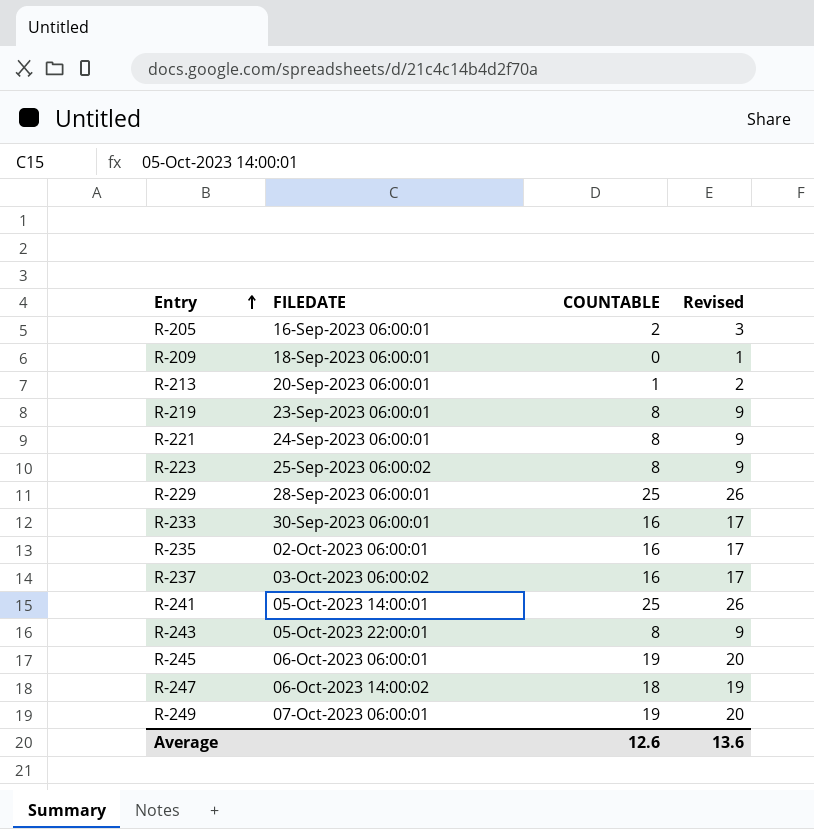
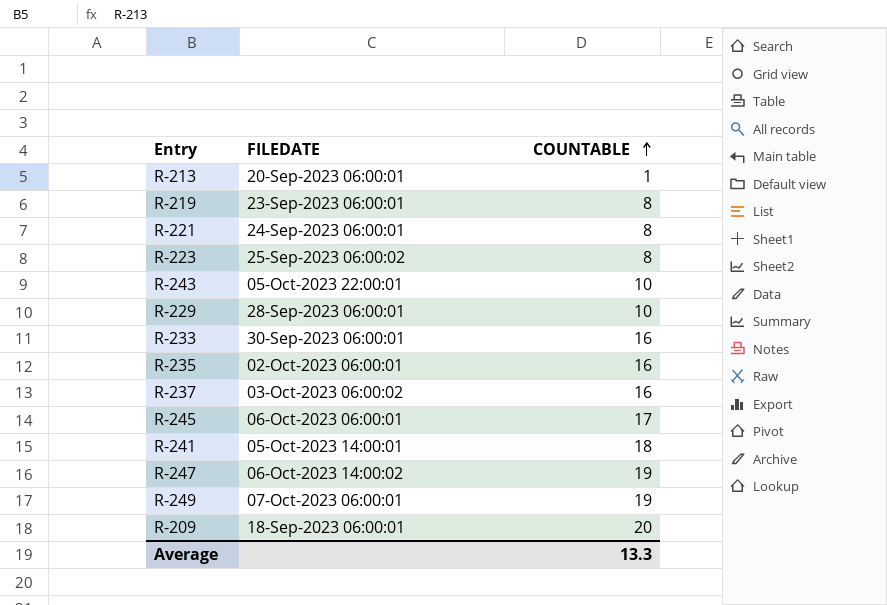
row order: Entry ascending -> COUNTABLE ascending
column Revised | formula: [COUNTABLE] + 1 -> none
row R-205: 16-Sep-2023 06:00:01 | 2 | 3 -> none
R-243 | COUNTABLE: 8 -> 10
R-229 | COUNTABLE: 25 -> 10
R-245 | COUNTABLE: 19 -> 17
R-241 | COUNTABLE: 25 -> 18
R-247 | COUNTABLE: 18 -> 19
R-209 | COUNTABLE: 0 -> 20
Average | COUNTABLE: 12.6 -> 13.3

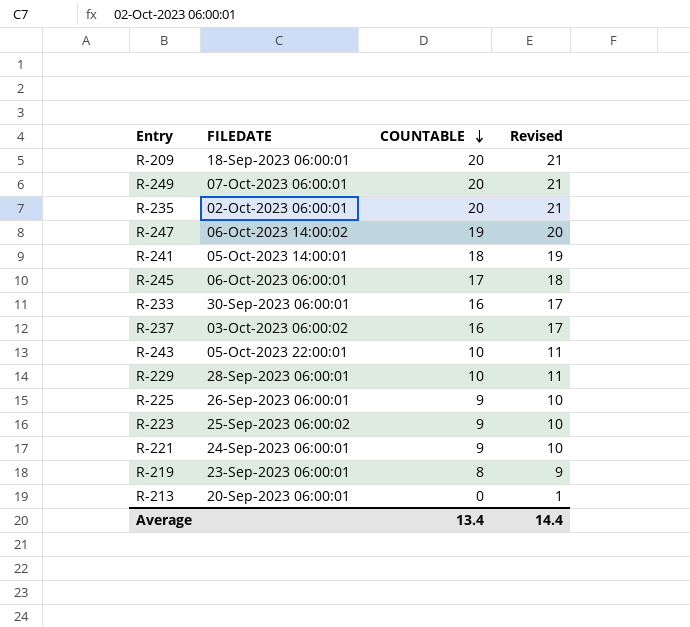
row order: COUNTABLE ascending -> COUNTABLE descending
column Revised | formula: none -> [COUNTABLE] + 1
R-249 | COUNTABLE: 19 -> 20
R-235 | COUNTABLE: 16 -> 20
row R-225: none -> 26-Sep-2023 06:00:01 | 9 | 10
R-223 | COUNTABLE: 8 -> 9
R-221 | COUNTABLE: 8 -> 9
R-213 | COUNTABLE: 1 -> 0
Average | COUNTABLE: 13.3 -> 13.4

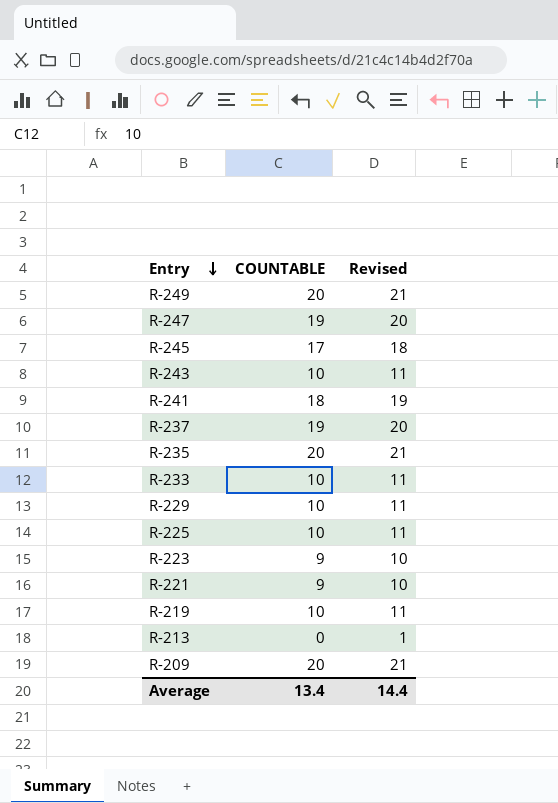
row order: COUNTABLE descending -> Entry descending
column FILEDATE | position: 2 -> none
R-237 | COUNTABLE: 16 -> 19
R-237 | Revised: 17 -> 20
R-233 | COUNTABLE: 16 -> 10
R-233 | Revised: 17 -> 11
R-225 | COUNTABLE: 9 -> 10
R-225 | Revised: 10 -> 11
R-219 | COUNTABLE: 8 -> 10
R-219 | Revised: 9 -> 11

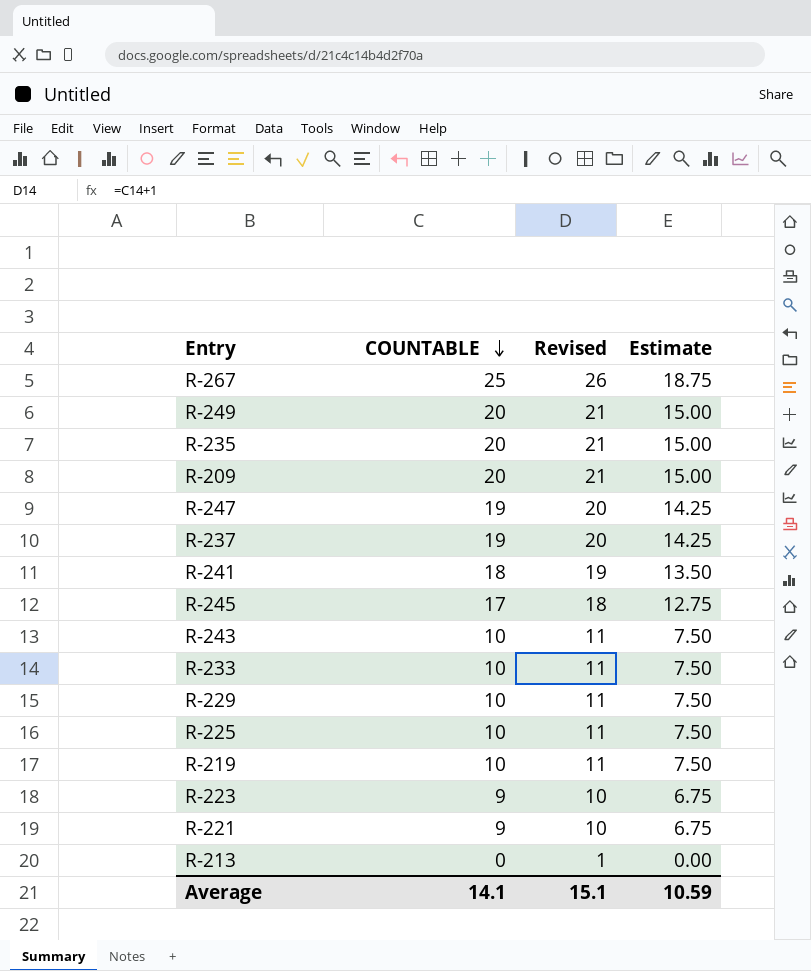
row order: Entry descending -> COUNTABLE descending
column Estimate | formula: none -> [COUNTABLE] * 0.75
row R-267: none -> 25 | 26 | 18.75
Average | COUNTABLE: 13.4 -> 14.1
Average | Revised: 14.4 -> 15.1

